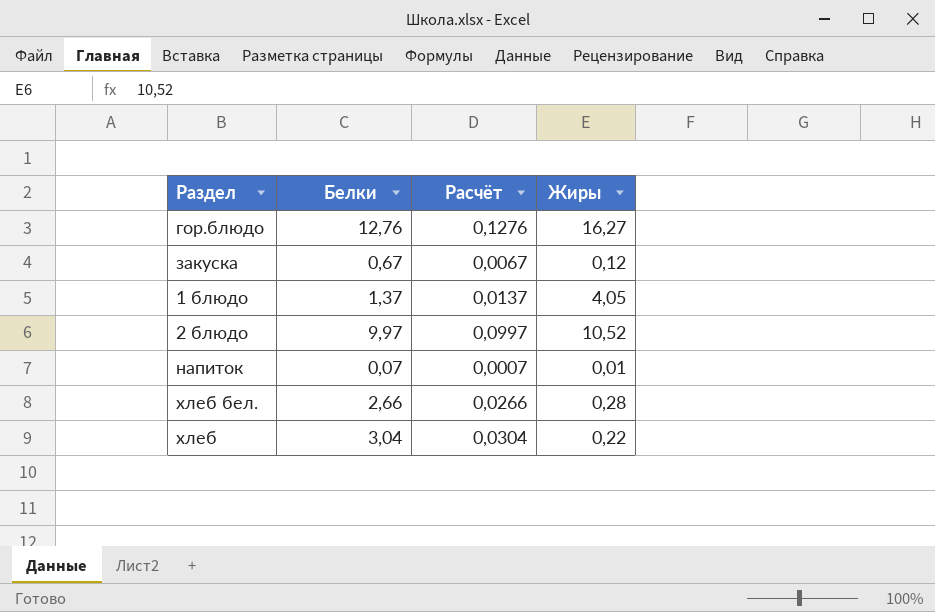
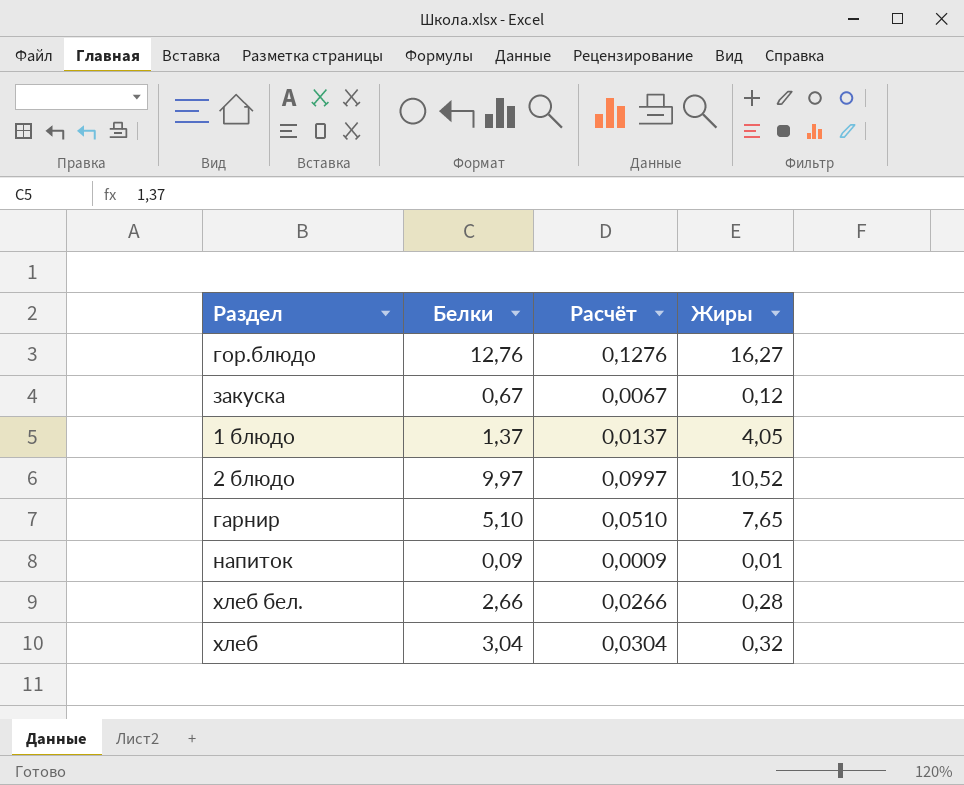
row гарнир: none -> 5,10 | 0,0510 | 7,65
напиток | Белки: 0,07 -> 0,09
напиток | Расчёт: 0,0007 -> 0,0009
хлеб | Жиры: 0,22 -> 0,32

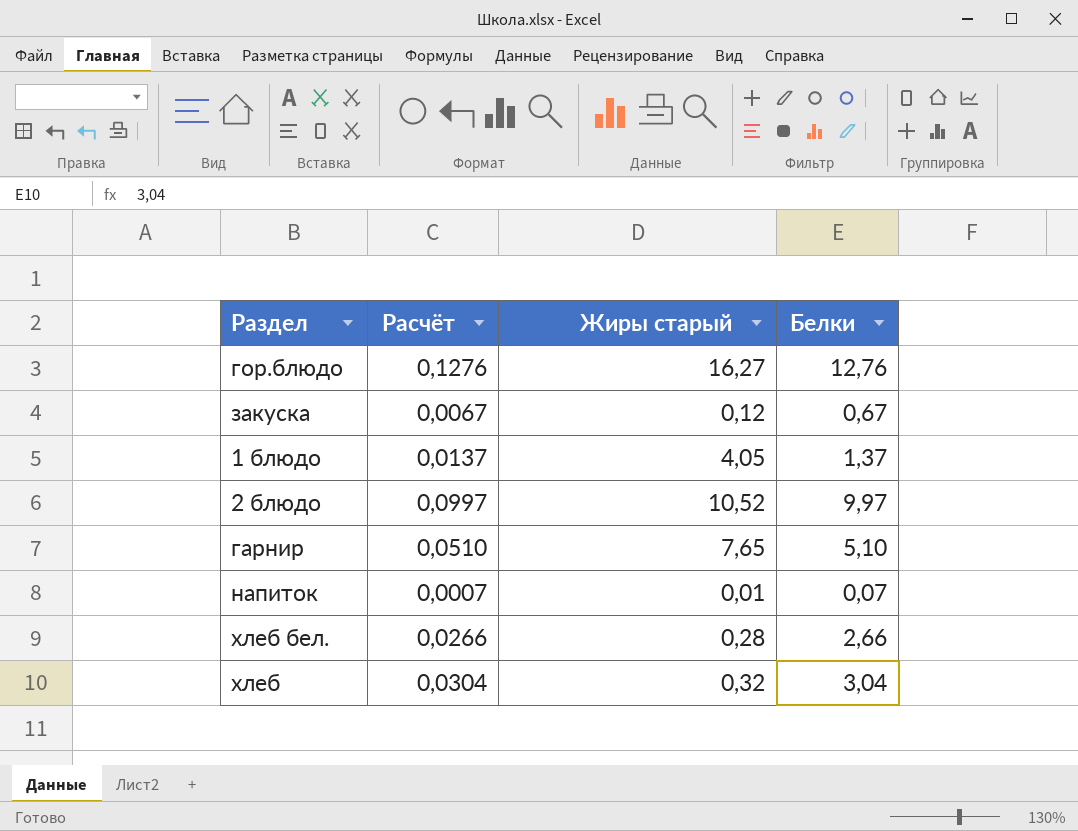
column name: Жиры -> Жиры старый
column Белки | position: 2 -> 4
напиток | Расчёт: 0,0009 -> 0,0007
напиток | Белки: 0,09 -> 0,07

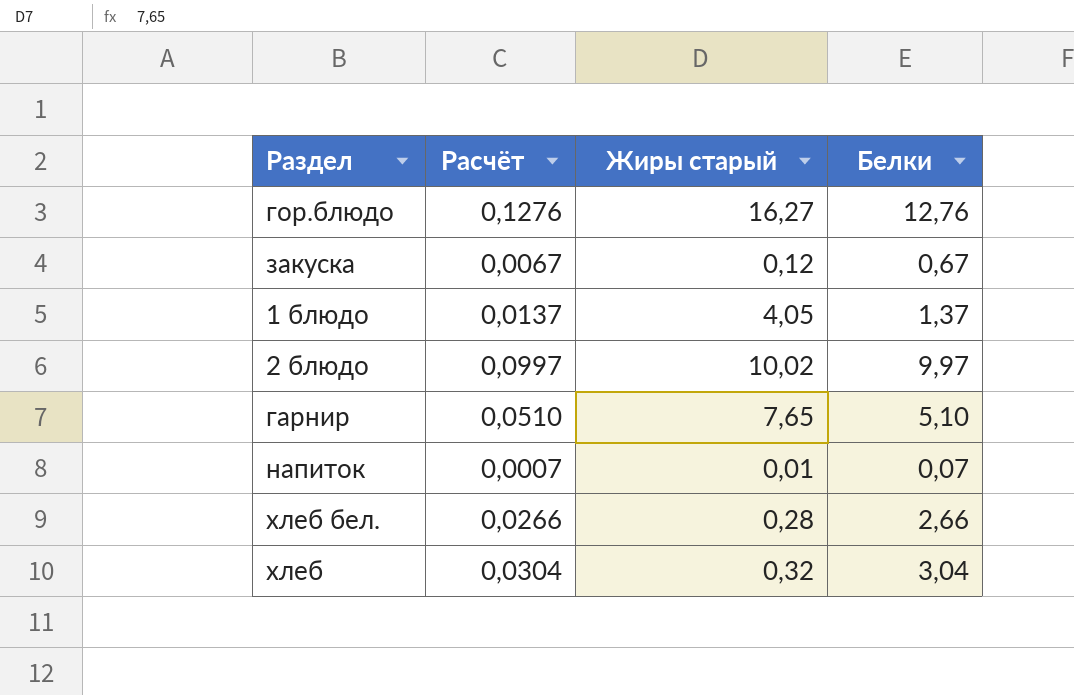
2 блюдо | Жиры старый: 10,52 -> 10,02

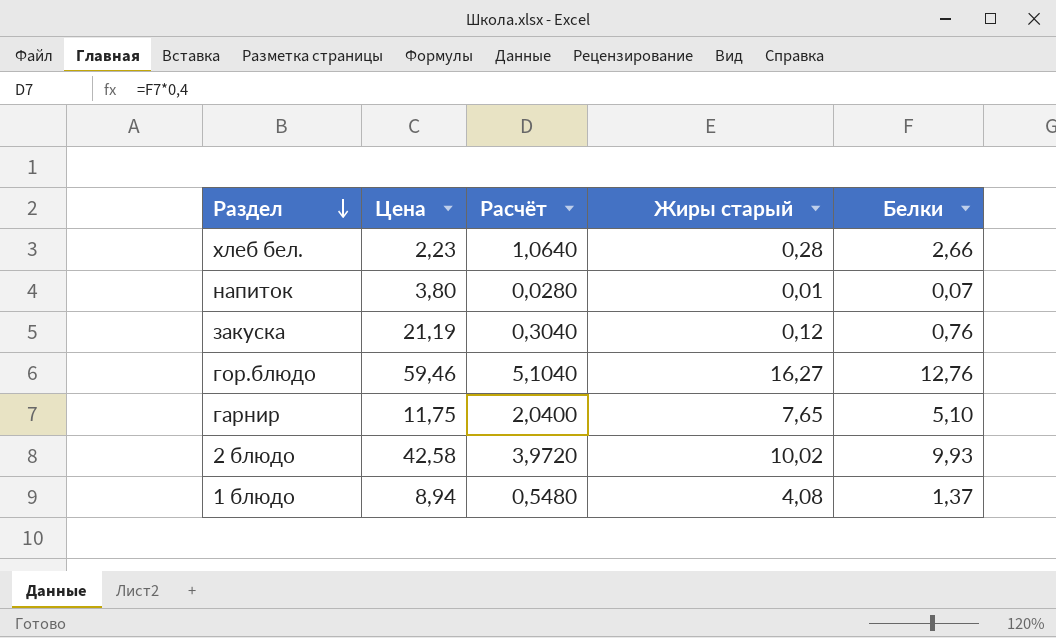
row order: none -> Раздел descending
column Цена | position: none -> 2
column Расчёт | formula: [Белки] * 0,01 -> [Белки] * 0,4
row хлеб: 0,0304 | 0,32 | 3,04 -> none
закуска | Белки: 0,67 -> 0,76
2 блюдо | Белки: 9,97 -> 9,93
1 блюдо | Жиры старый: 4,05 -> 4,08

